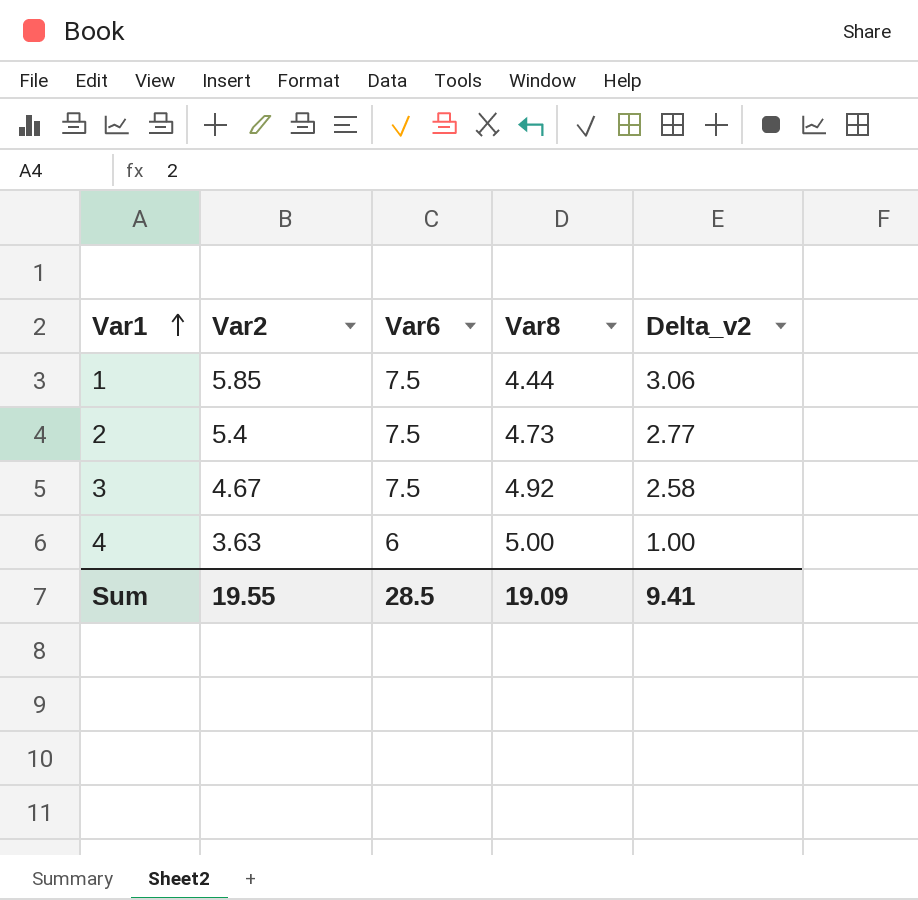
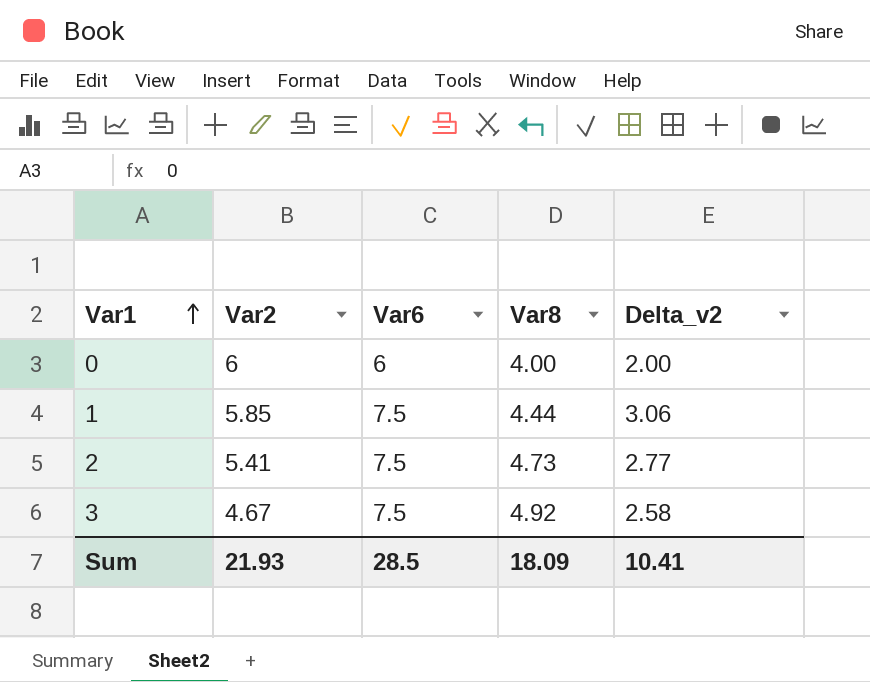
row 4: 3.63 | 6 | 5.00 | 1.00 -> none
row 0: none -> 6 | 6 | 4.00 | 2.00
2 | Var2: 5.4 -> 5.41
Sum | Var2: 19.55 -> 21.93
Sum | Var8: 19.09 -> 18.09
Sum | Delta_v2: 9.41 -> 10.41

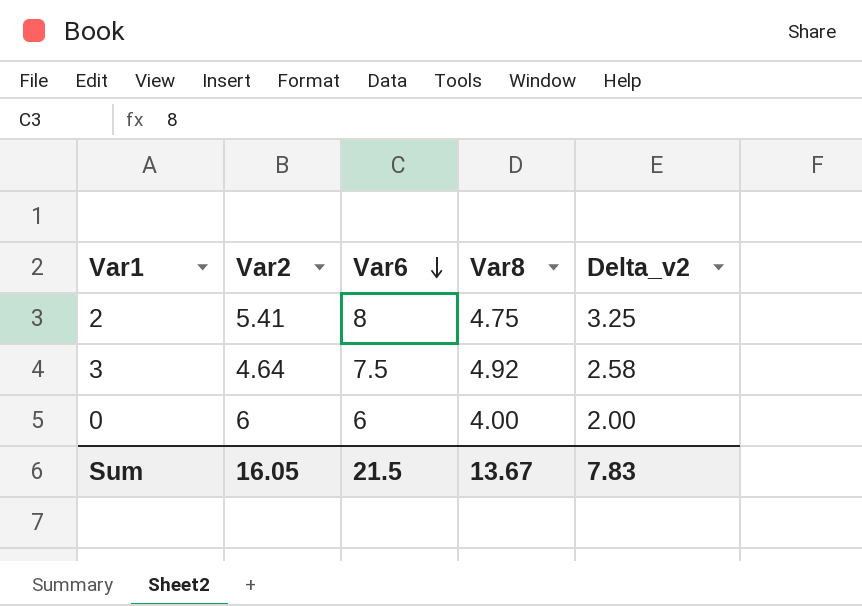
row order: Var1 ascending -> Var6 descending
row 1: 5.85 | 7.5 | 4.44 | 3.06 -> none
2 | Var6: 7.5 -> 8
2 | Var8: 4.73 -> 4.75
2 | Delta_v2: 2.77 -> 3.25
3 | Var2: 4.67 -> 4.64
Sum | Var2: 21.93 -> 16.05
Sum | Var6: 28.5 -> 21.5
Sum | Var8: 18.09 -> 13.67
Sum | Delta_v2: 10.41 -> 7.83

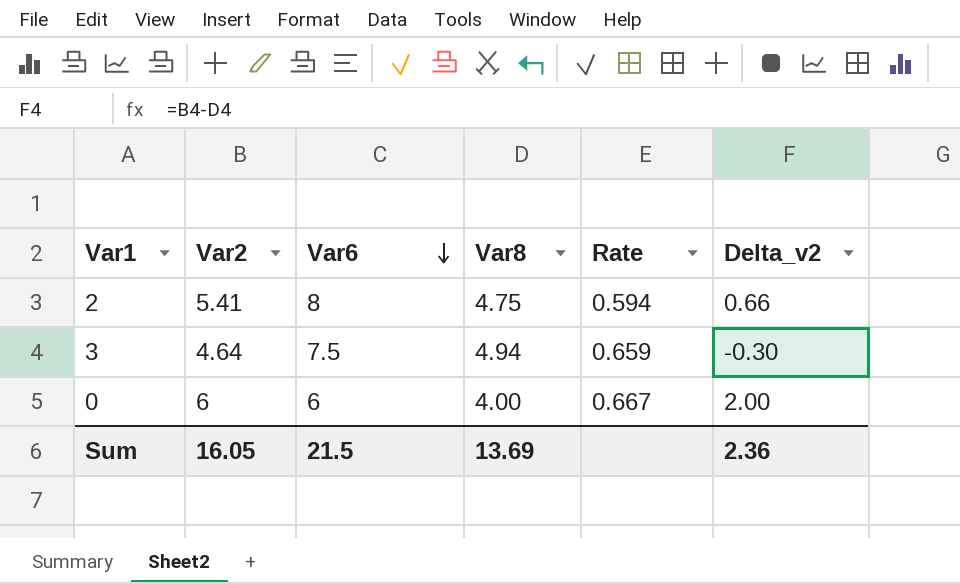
column Rate | formula: none -> [Var8] / [Var6]
column Delta_v2 | formula: [Var6] - [Var8] -> [Var2] - [Var8]
3 | Var8: 4.92 -> 4.94
Sum | Var8: 13.67 -> 13.69
Sum | Delta_v2: 7.83 -> 2.36

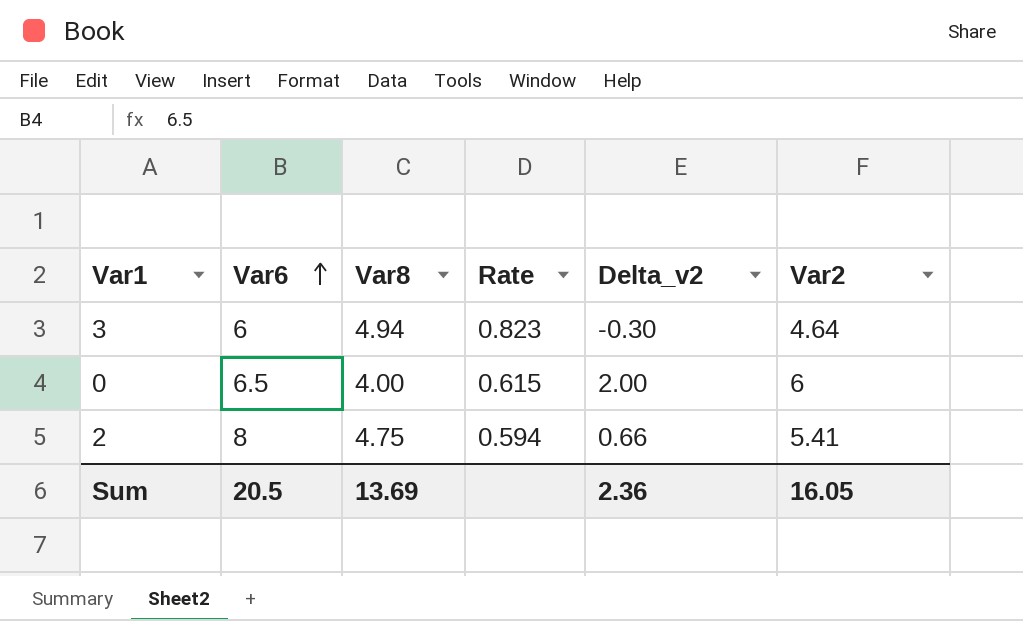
row order: Var6 descending -> Var6 ascending
column Var2 | position: 2 -> 6
3 | Var6: 7.5 -> 6
3 | Rate: 0.659 -> 0.823
0 | Var6: 6 -> 6.5
0 | Rate: 0.667 -> 0.615
Sum | Var6: 21.5 -> 20.5

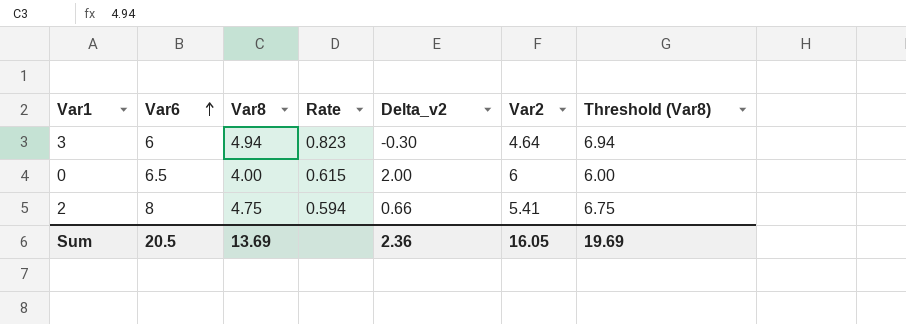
column Threshold (Var8) | formula: none -> [Var8] + 2

